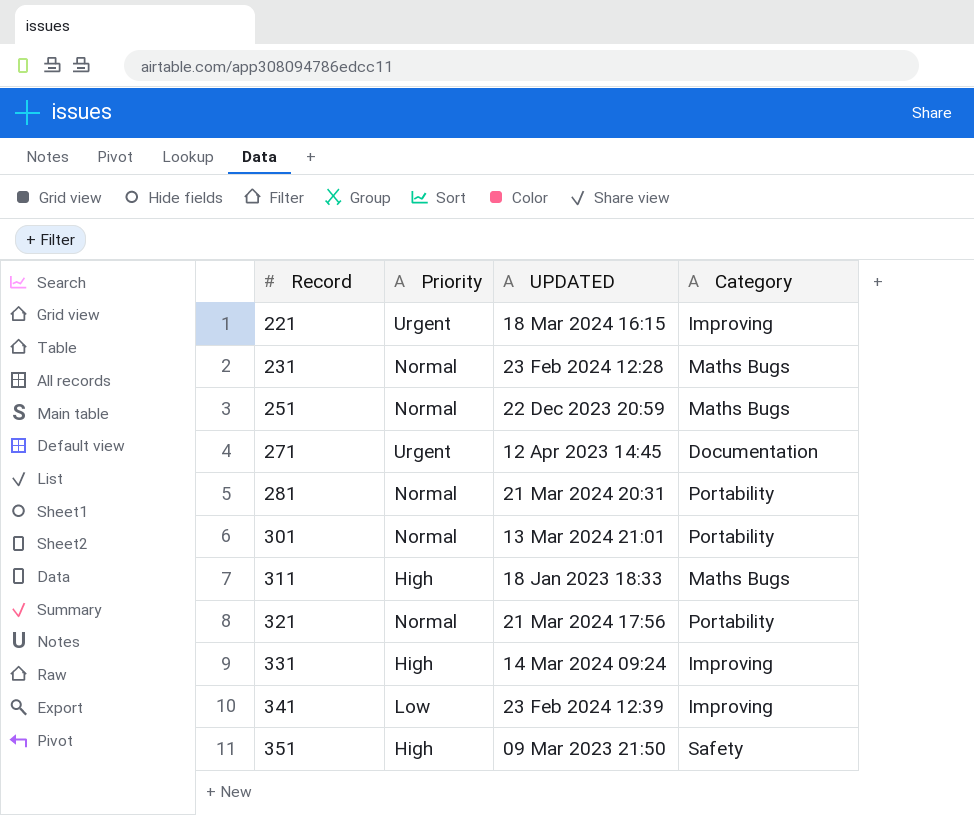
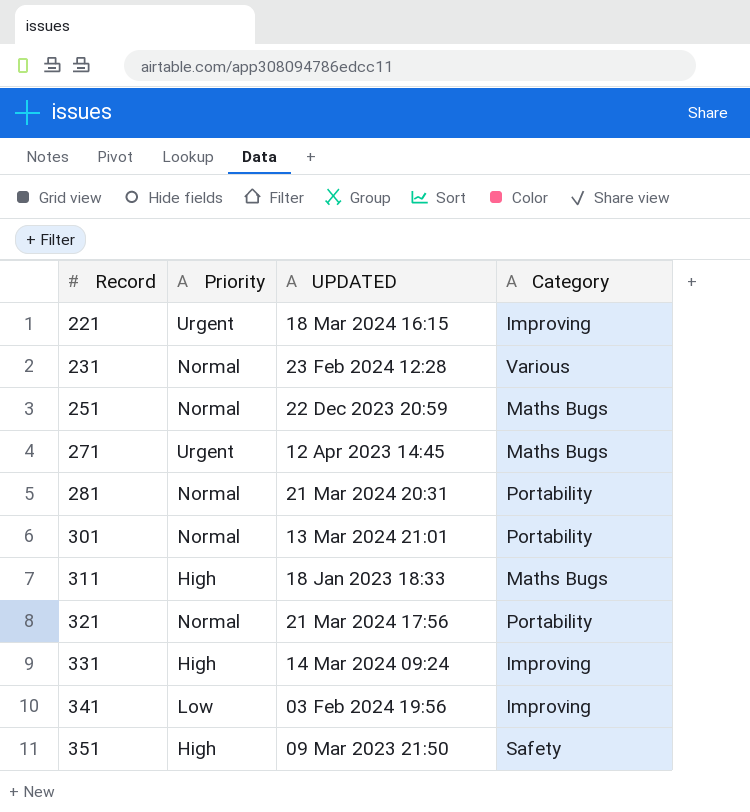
231 | Category: Maths Bugs -> Various
271 | Category: Documentation -> Maths Bugs
341 | UPDATED: 23 Feb 2024 12:39 -> 03 Feb 2024 19:56

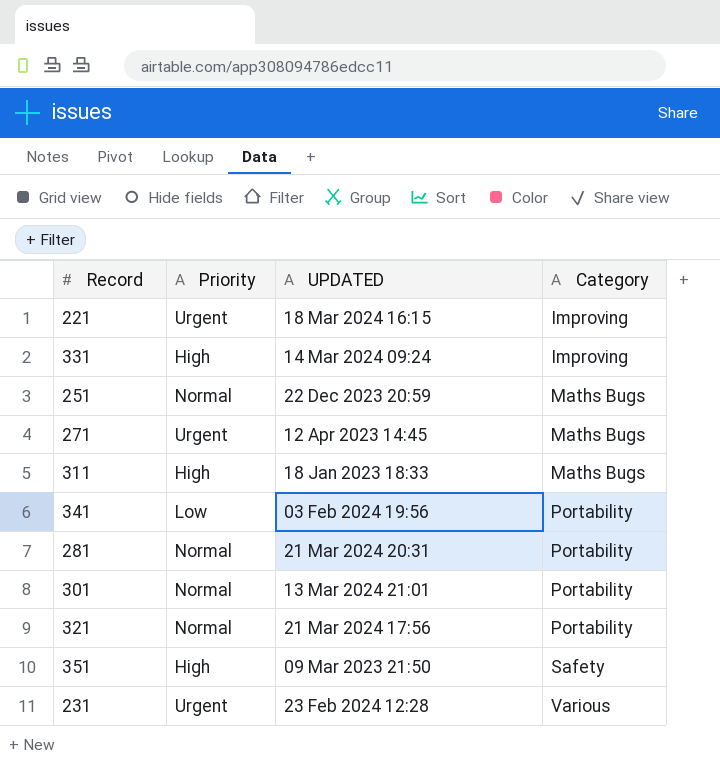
row order: Record ascending -> Category ascending
341 | Category: Improving -> Portability
231 | Priority: Normal -> Urgent

